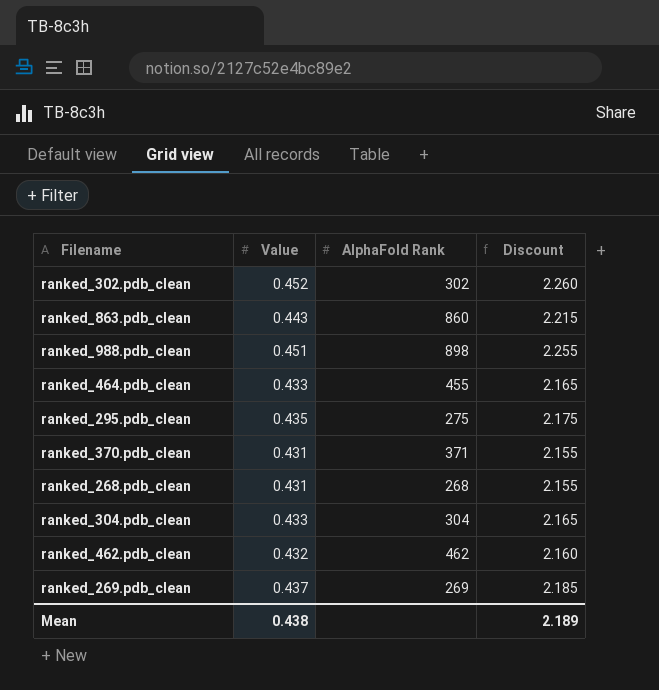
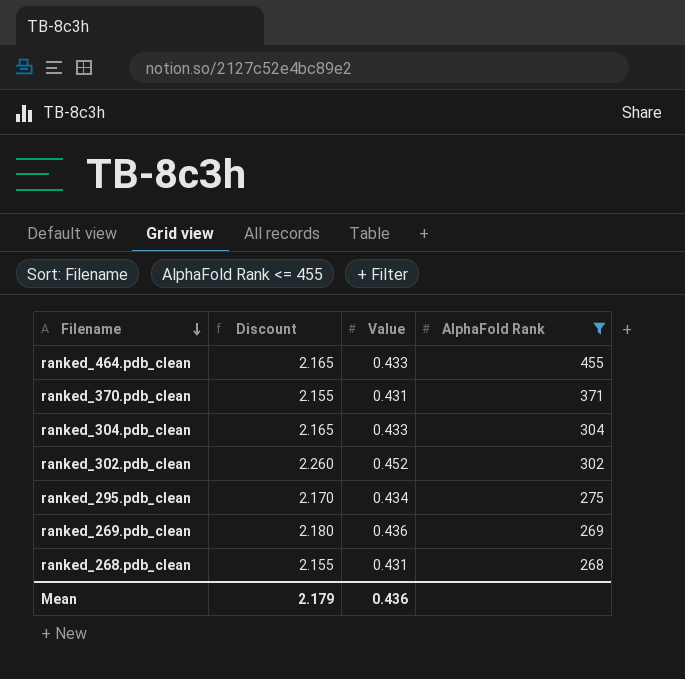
filter: none -> AlphaFold Rank <= 455
row order: none -> Filename descending
column Discount | position: 4 -> 2
ranked_295.pdb_clean | Discount: 2.175 -> 2.170
ranked_295.pdb_clean | Value: 0.435 -> 0.434
ranked_269.pdb_clean | Discount: 2.185 -> 2.180
ranked_269.pdb_clean | Value: 0.437 -> 0.436
Mean | Discount: 2.189 -> 2.179
Mean | Value: 0.438 -> 0.436

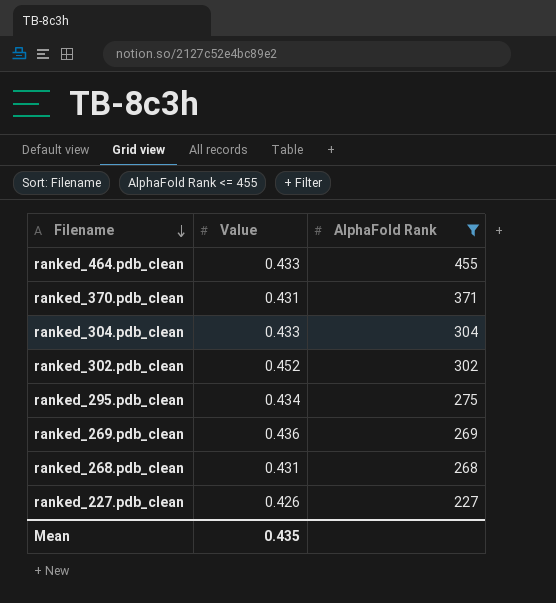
column Discount | formula: [Value] * 5 -> none
row ranked_227.pdb_clean: none -> 0.426 | 227
Mean | Value: 0.436 -> 0.435

